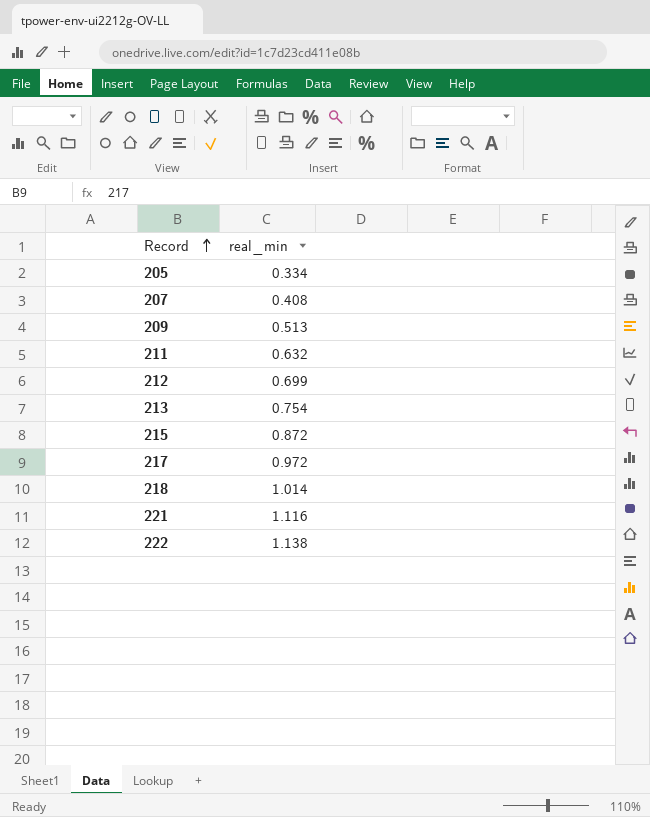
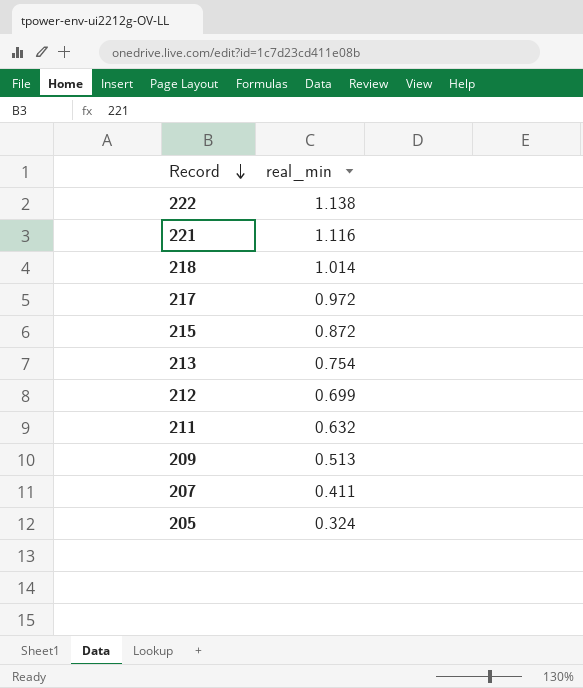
row order: Record ascending -> Record descending
207 | real_min: 0.408 -> 0.411
205 | real_min: 0.334 -> 0.324

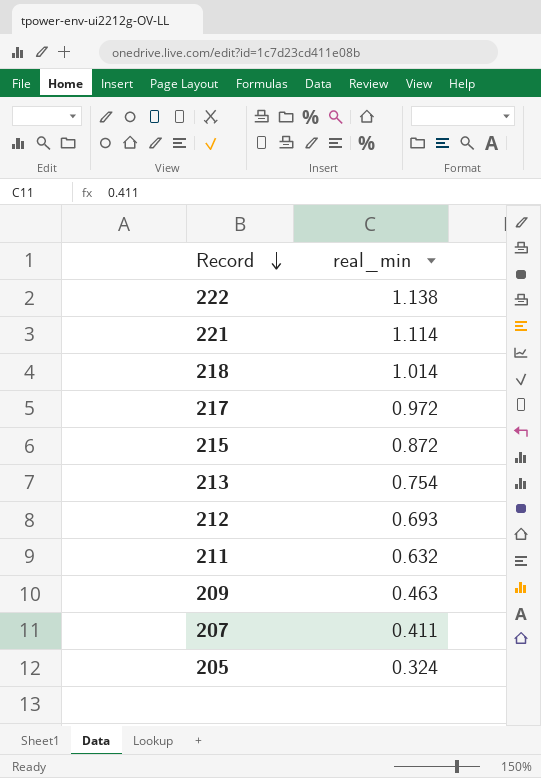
221 | real_min: 1.116 -> 1.114
212 | real_min: 0.699 -> 0.693
209 | real_min: 0.513 -> 0.463

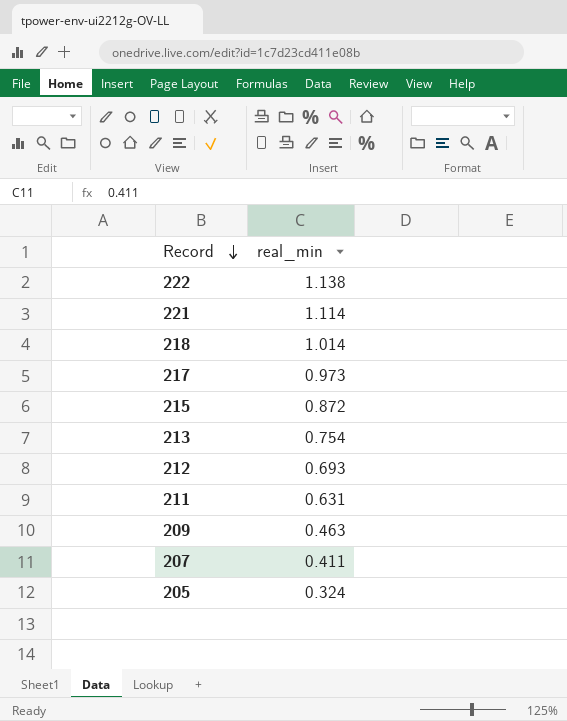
217 | real_min: 0.972 -> 0.973
211 | real_min: 0.632 -> 0.631

